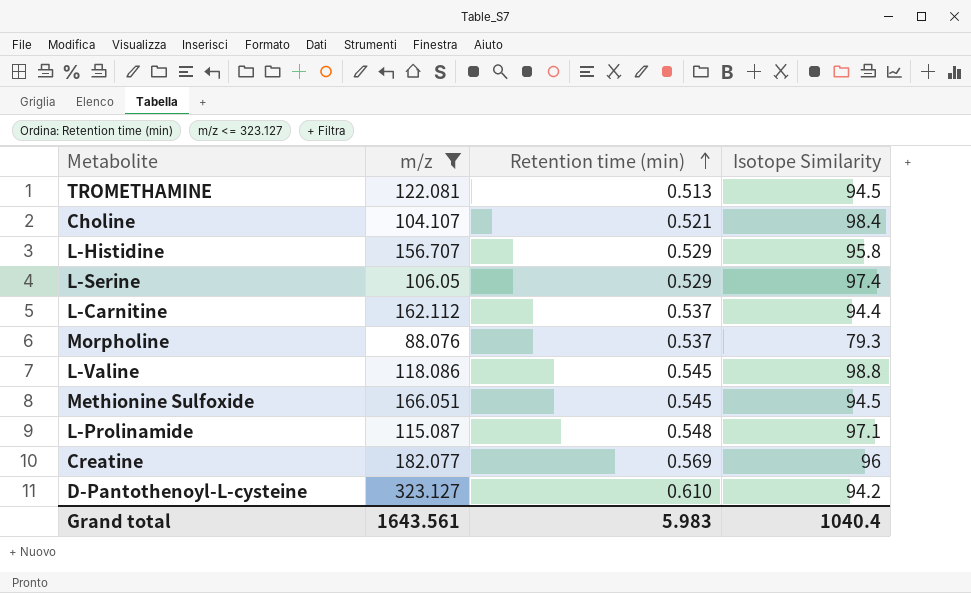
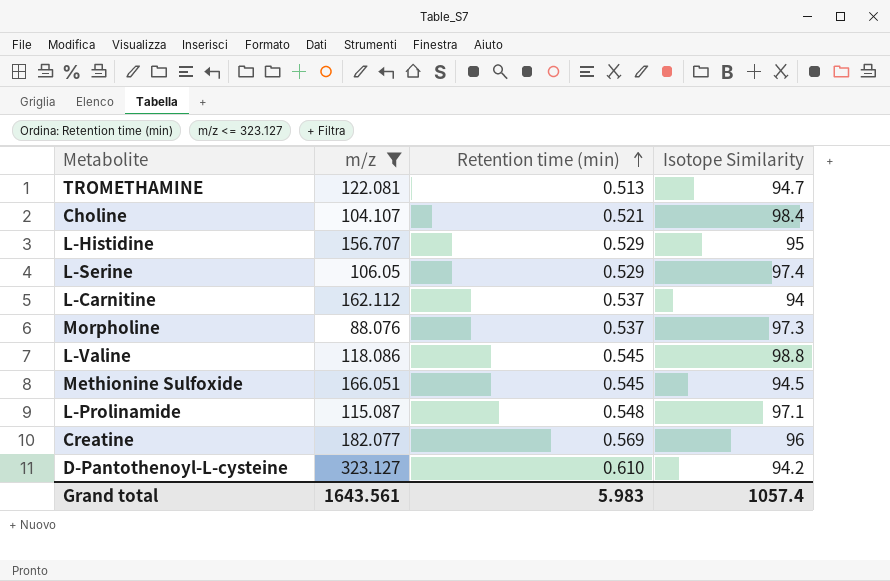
TROMETHAMINE | Isotope Similarity: 94.5 -> 94.7
L-Histidine | Isotope Similarity: 95.8 -> 95
L-Carnitine | Isotope Similarity: 94.4 -> 94
Morpholine | Isotope Similarity: 79.3 -> 97.3
Grand total | Isotope Similarity: 1040.4 -> 1057.4

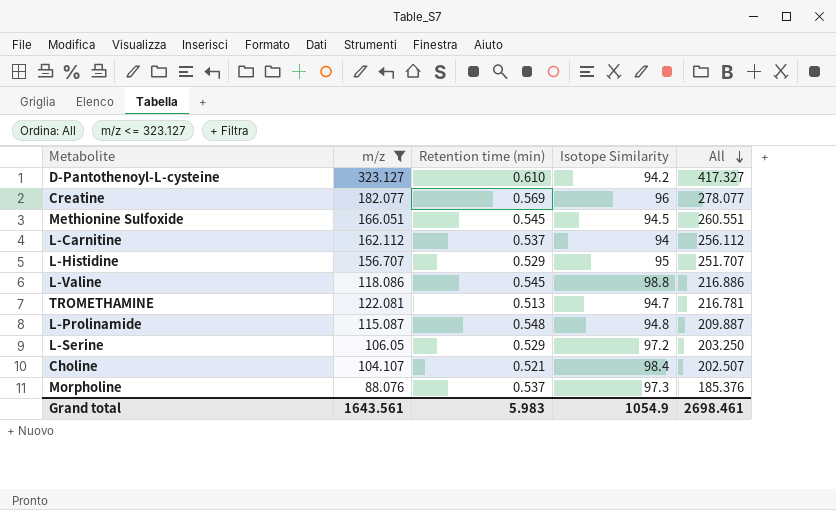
row order: Retention time (min) ascending -> All descending
column All | formula: none -> [m/z] + [Isotope Similarity]
L-Prolinamide | Isotope Similarity: 97.1 -> 94.8
L-Serine | Isotope Similarity: 97.4 -> 97.2
Grand total | Isotope Similarity: 1057.4 -> 1054.9

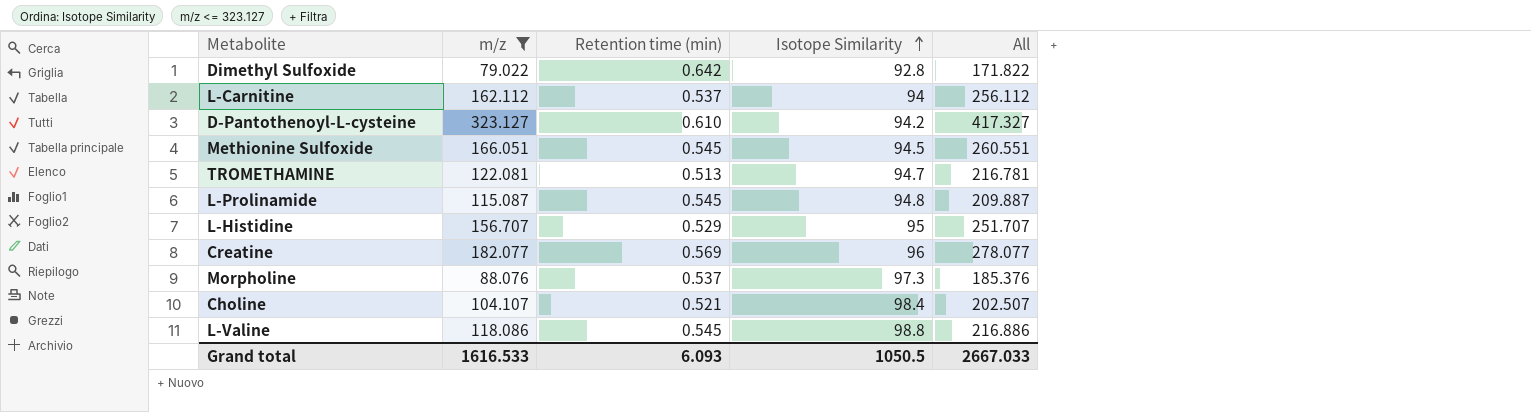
row order: All descending -> Isotope Similarity ascending
row L-Serine: 106.05 | 0.529 | 97.2 | 203.250 -> none
row Dimethyl Sulfoxide: none -> 79.022 | 0.642 | 92.8 | 171.822
L-Prolinamide | Retention time (min): 0.548 -> 0.545
Grand total | m/z: 1643.561 -> 1616.533
Grand total | Retention time (min): 5.983 -> 6.093
Grand total | Isotope Similarity: 1054.9 -> 1050.5
Grand total | All: 2698.461 -> 2667.033

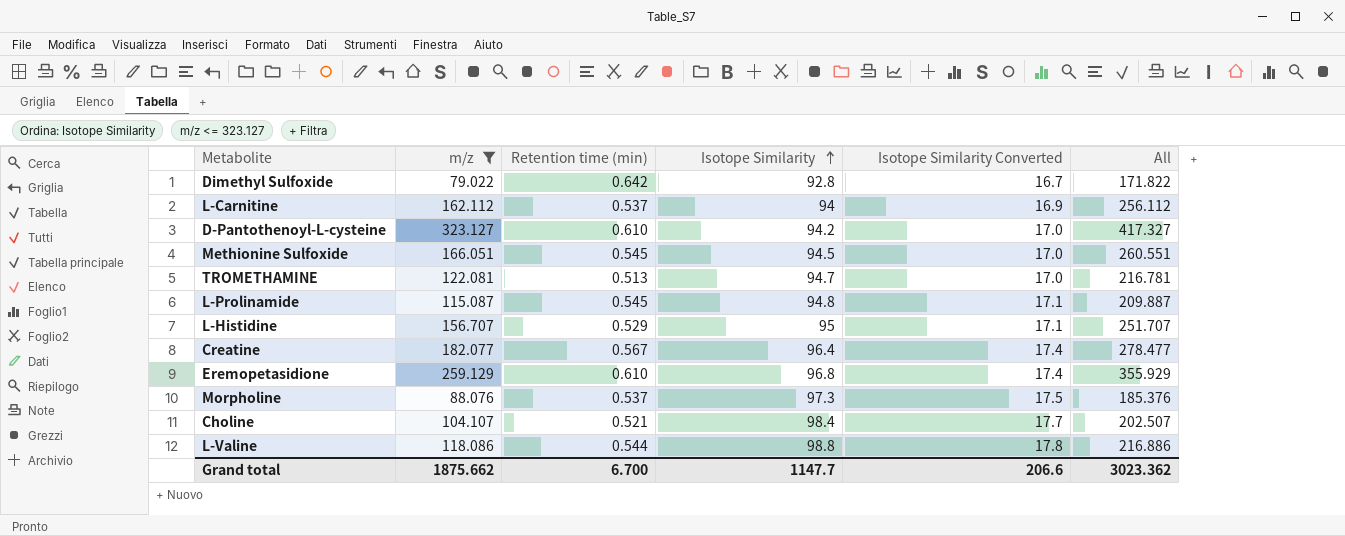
column Isotope Similarity Converted | formula: none -> [Isotope Similarity] * 0.18
Creatine | Retention time (min): 0.569 -> 0.567
Creatine | Isotope Similarity: 96 -> 96.4
Creatine | All: 278.077 -> 278.477
row Eremopetasidione: none -> 259.129 | 0.610 | 96.8 | 17.4 | 355.929
L-Valine | Retention time (min): 0.545 -> 0.544
Grand total | m/z: 1616.533 -> 1875.662
Grand total | Retention time (min): 6.093 -> 6.700
Grand total | Isotope Similarity: 1050.5 -> 1147.7
Grand total | All: 2667.033 -> 3023.362

